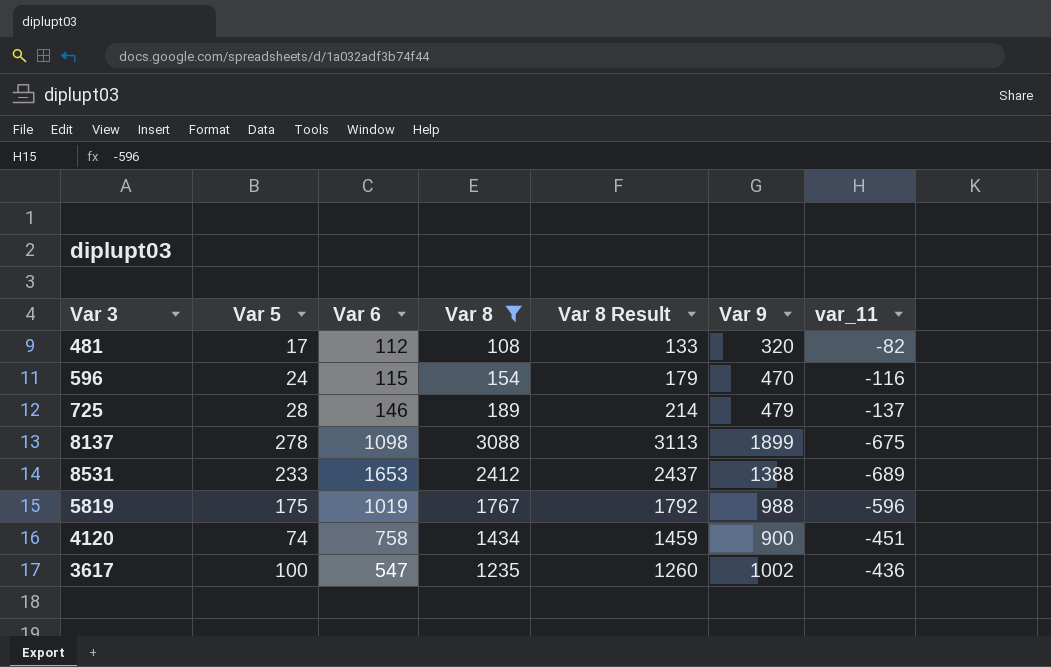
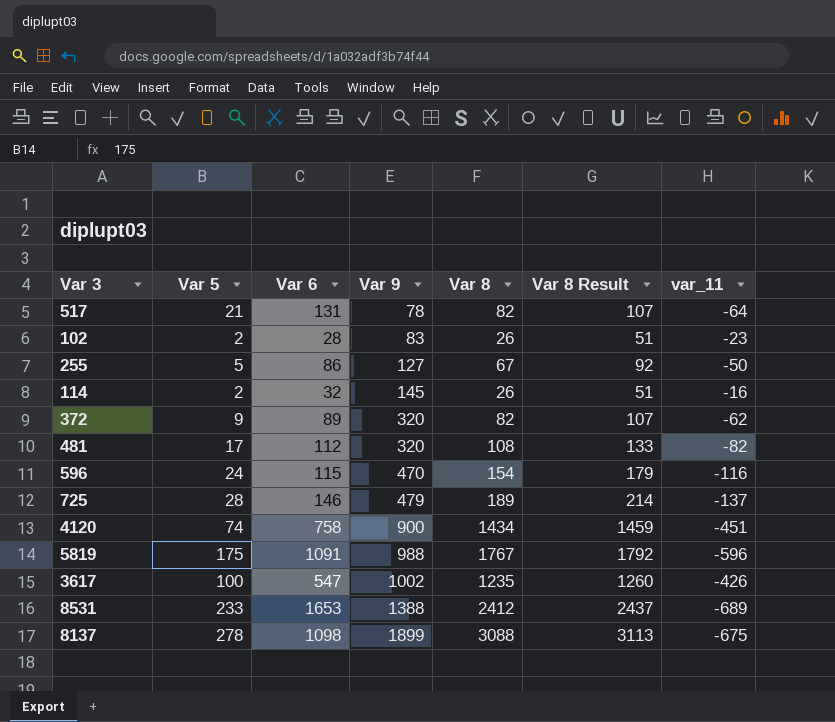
filter: Var 8 >= 108 -> none
row order: none -> Var 9 ascending
column Var 9 | position: 6 -> 4
5819 | Var 6: 1019 -> 1091
3617 | var_11: -436 -> -426

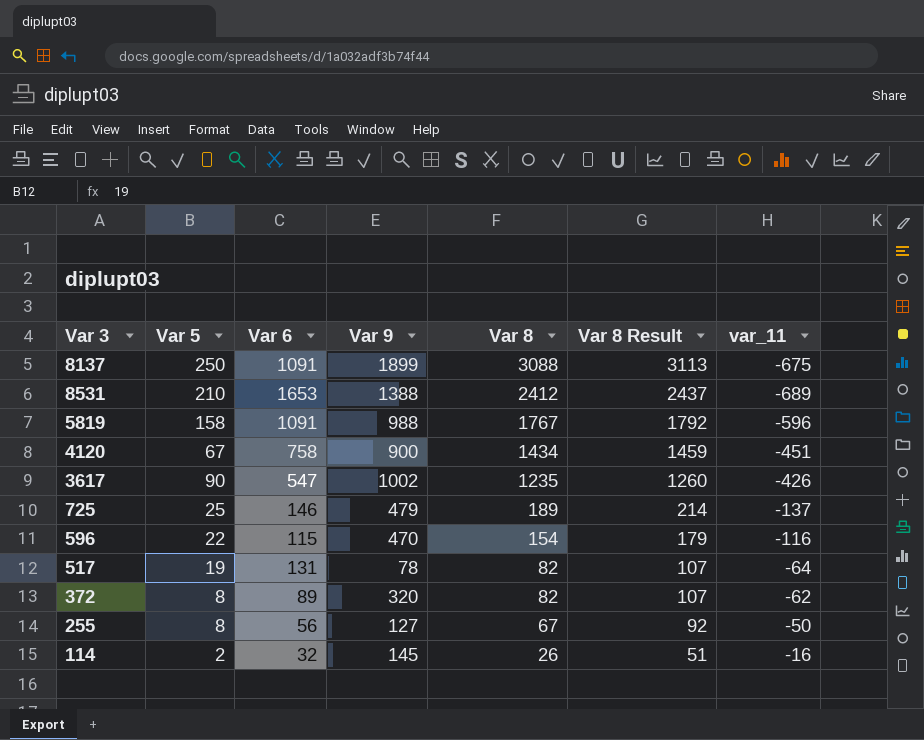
row order: Var 9 ascending -> Var 8 descending
row 102: 2 | 28 | 83 | 26 | 51 | -23 -> none
row 481: 17 | 112 | 320 | 108 | 133 | -82 -> none
8137 | Var 5: 278 -> 250
8137 | Var 6: 1098 -> 1091
8531 | Var 5: 233 -> 210
5819 | Var 5: 175 -> 158
4120 | Var 5: 74 -> 67
3617 | Var 5: 100 -> 90
725 | Var 5: 28 -> 25
596 | Var 5: 24 -> 22
517 | Var 5: 21 -> 19
372 | Var 5: 9 -> 8
255 | Var 5: 5 -> 8
255 | Var 6: 86 -> 56

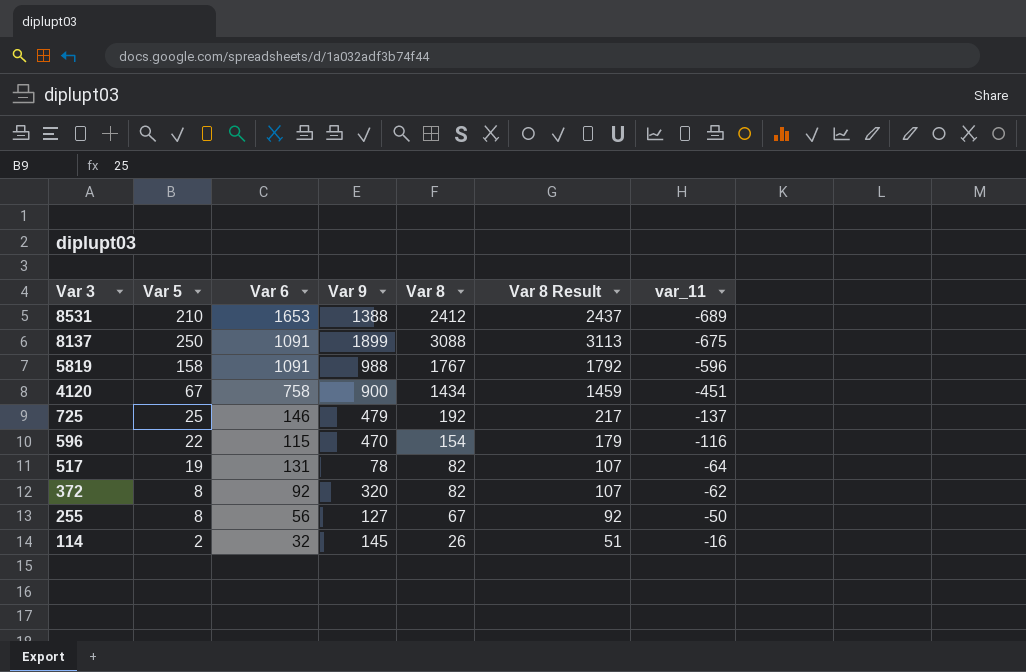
row order: Var 8 descending -> Var 3 descending
row 3617: 90 | 547 | 1002 | 1235 | 1260 | -426 -> none
725 | Var 8: 189 -> 192
725 | Var 8 Result: 214 -> 217
372 | Var 6: 89 -> 92

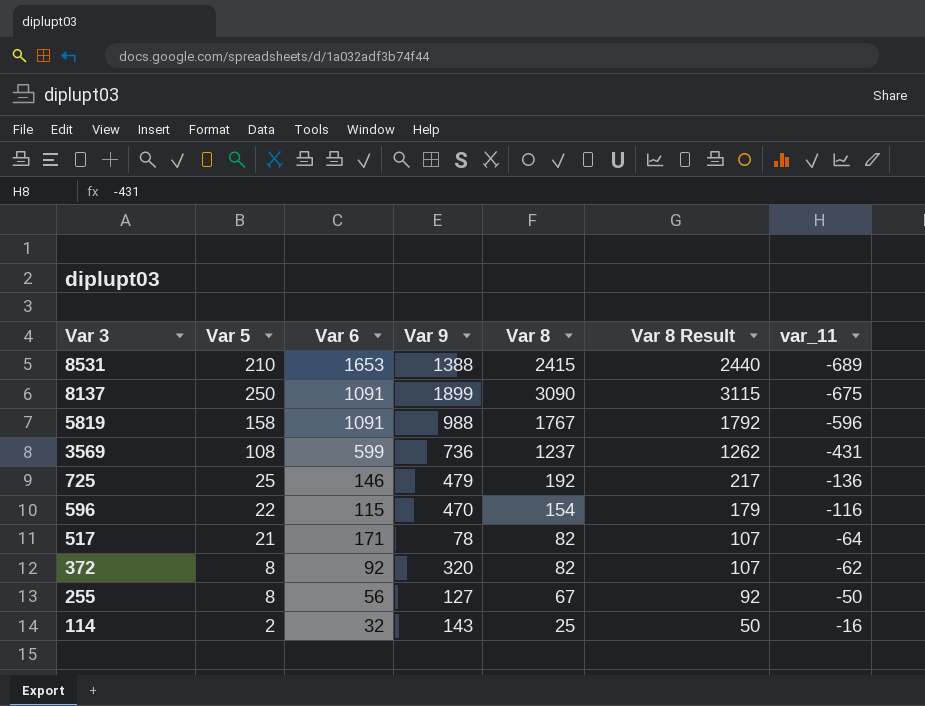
row 4120: 67 | 758 | 900 | 1434 | 1459 | -451 -> none
8531 | Var 8: 2412 -> 2415
8531 | Var 8 Result: 2437 -> 2440
8137 | Var 8: 3088 -> 3090
8137 | Var 8 Result: 3113 -> 3115
row 3569: none -> 108 | 599 | 736 | 1237 | 1262 | -431
725 | var_11: -137 -> -136
517 | Var 5: 19 -> 21
517 | Var 6: 131 -> 171
114 | Var 9: 145 -> 143
114 | Var 8: 26 -> 25
114 | Var 8 Result: 51 -> 50

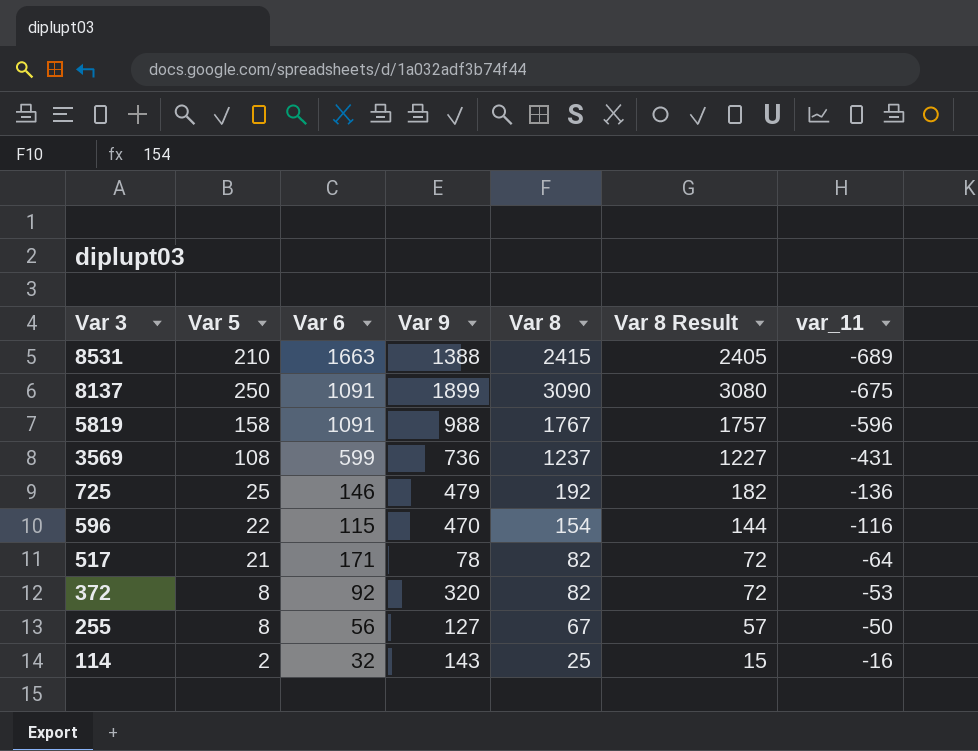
column Var 8 Result | formula: [Var 8] + 25 -> [Var 8] - 10
8531 | Var 6: 1653 -> 1663
372 | var_11: -62 -> -53

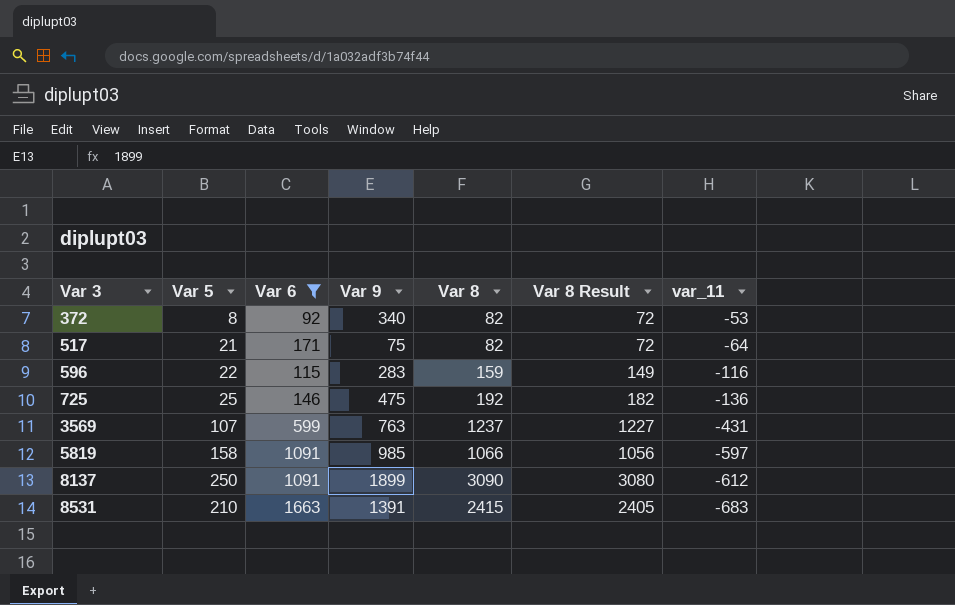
filter: none -> Var 6 >= 92
row order: Var 3 descending -> Var 3 ascending
372 | Var 9: 320 -> 340
517 | Var 9: 78 -> 75
596 | Var 9: 470 -> 283
596 | Var 8: 154 -> 159
596 | Var 8 Result: 144 -> 149
725 | Var 9: 479 -> 475
3569 | Var 5: 108 -> 107
3569 | Var 9: 736 -> 763
5819 | Var 9: 988 -> 985
5819 | Var 8: 1767 -> 1066
5819 | Var 8 Result: 1757 -> 1056
5819 | var_11: -596 -> -597
8137 | var_11: -675 -> -612
8531 | Var 9: 1388 -> 1391
8531 | var_11: -689 -> -683

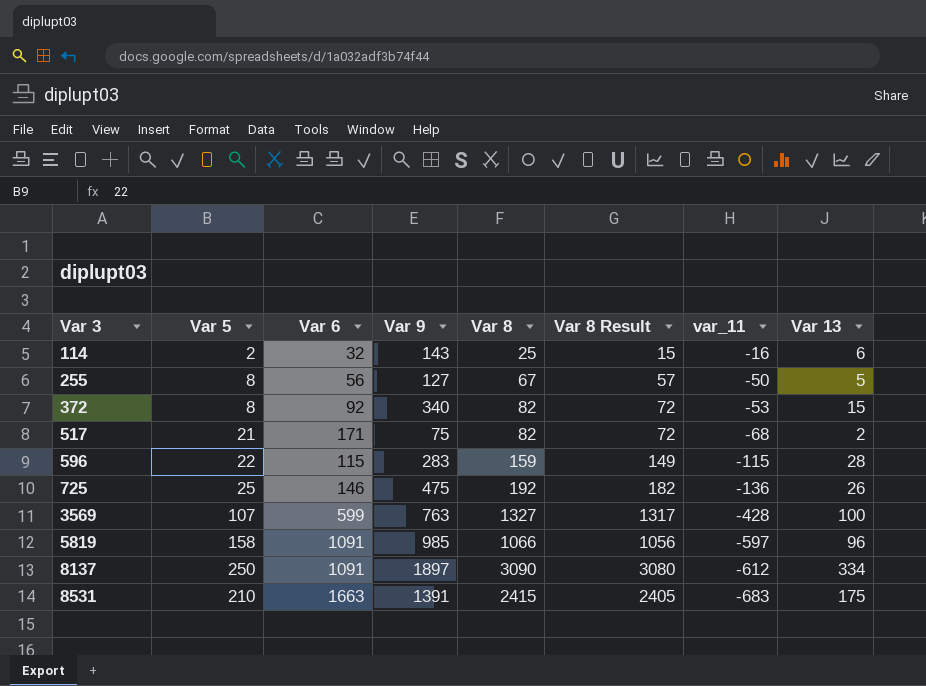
filter: Var 6 >= 92 -> none
column Var 13 | position: none -> 8
517 | var_11: -64 -> -68
596 | var_11: -116 -> -115
3569 | Var 8: 1237 -> 1327
3569 | Var 8 Result: 1227 -> 1317
3569 | var_11: -431 -> -428
8137 | Var 9: 1899 -> 1897

